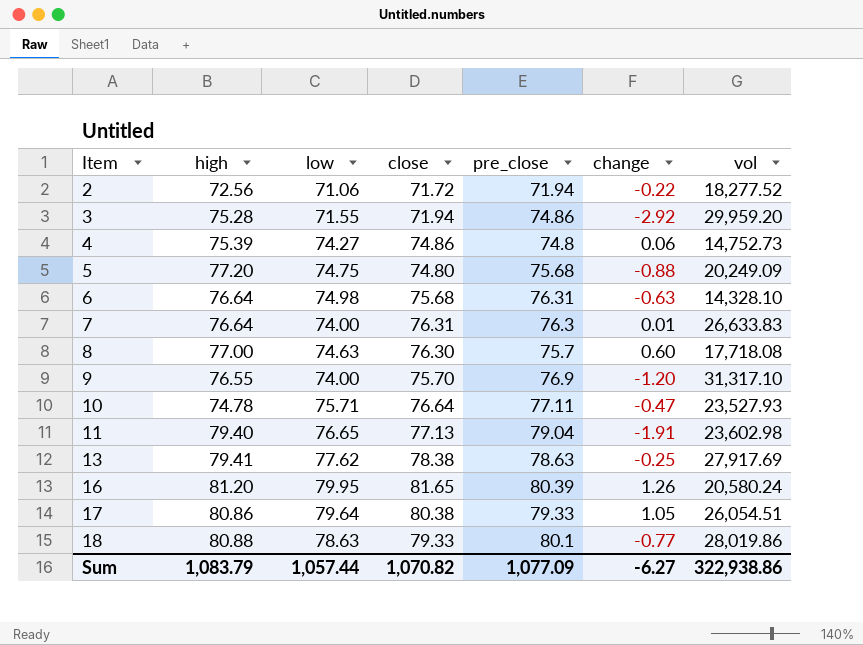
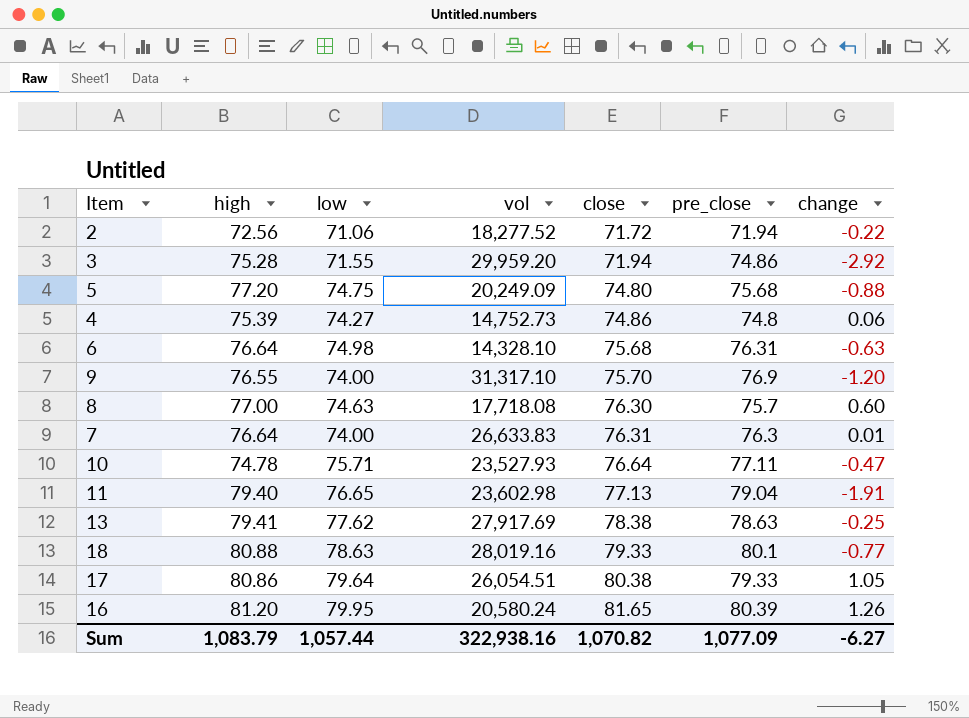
row order: Item ascending -> close ascending
column vol | position: 7 -> 4
18 | vol: 28,019.86 -> 28,019.16
Sum | vol: 322,938.86 -> 322,938.16

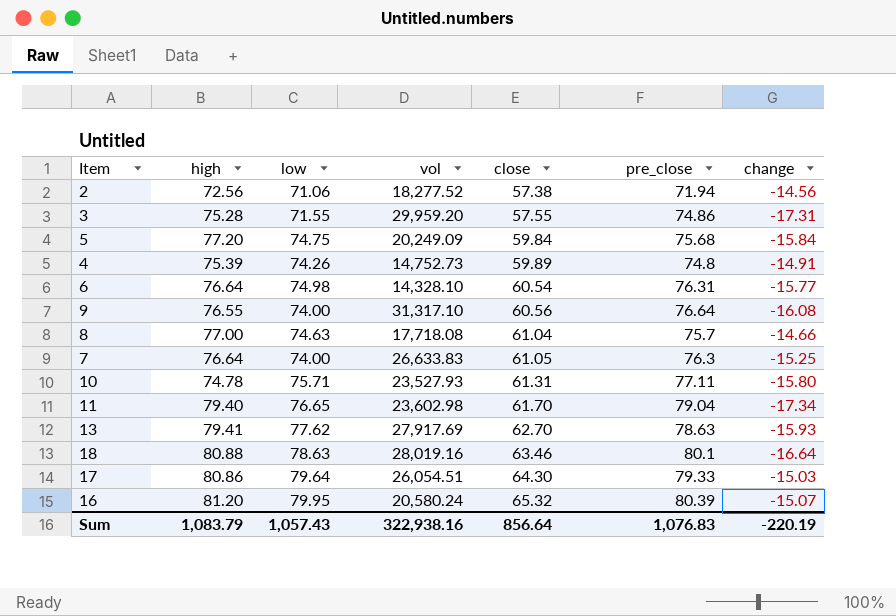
2 | close: 71.72 -> 57.38
2 | change: -0.22 -> -14.56
3 | close: 71.94 -> 57.55
3 | change: -2.92 -> -17.31
5 | close: 74.80 -> 59.84
5 | change: -0.88 -> -15.84
4 | low: 74.27 -> 74.26
4 | close: 74.86 -> 59.89
4 | change: 0.06 -> -14.91
6 | close: 75.68 -> 60.54
6 | change: -0.63 -> -15.77
9 | close: 75.70 -> 60.56
9 | pre_close: 76.9 -> 76.64
9 | change: -1.20 -> -16.08
8 | close: 76.30 -> 61.04
8 | change: 0.60 -> -14.66
7 | close: 76.31 -> 61.05
7 | change: 0.01 -> -15.25
10 | close: 76.64 -> 61.31
10 | change: -0.47 -> -15.80
11 | close: 77.13 -> 61.70
11 | change: -1.91 -> -17.34
13 | close: 78.38 -> 62.70
13 | change: -0.25 -> -15.93
18 | close: 79.33 -> 63.46
18 | change: -0.77 -> -16.64
17 | close: 80.38 -> 64.30
17 | change: 1.05 -> -15.03
16 | close: 81.65 -> 65.32
16 | change: 1.26 -> -15.07
Sum | low: 1,057.44 -> 1,057.43
Sum | close: 1,070.82 -> 856.64
Sum | pre_close: 1,077.09 -> 1,076.83
Sum | change: -6.27 -> -220.19

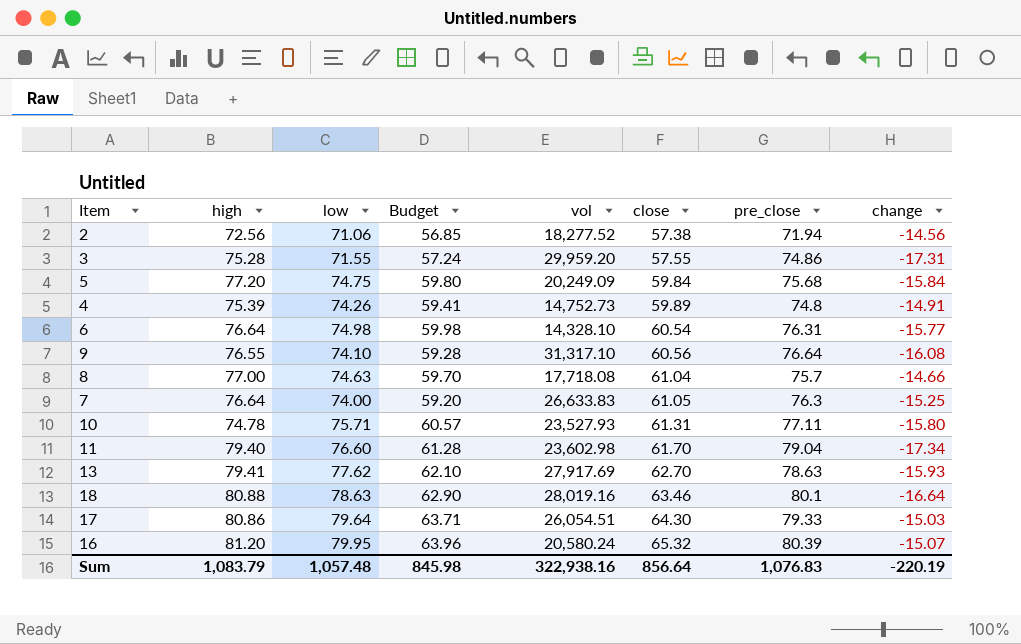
column Budget | formula: none -> [low] * 0.8
9 | low: 74.00 -> 74.10
11 | low: 76.65 -> 76.60
Sum | low: 1,057.43 -> 1,057.48

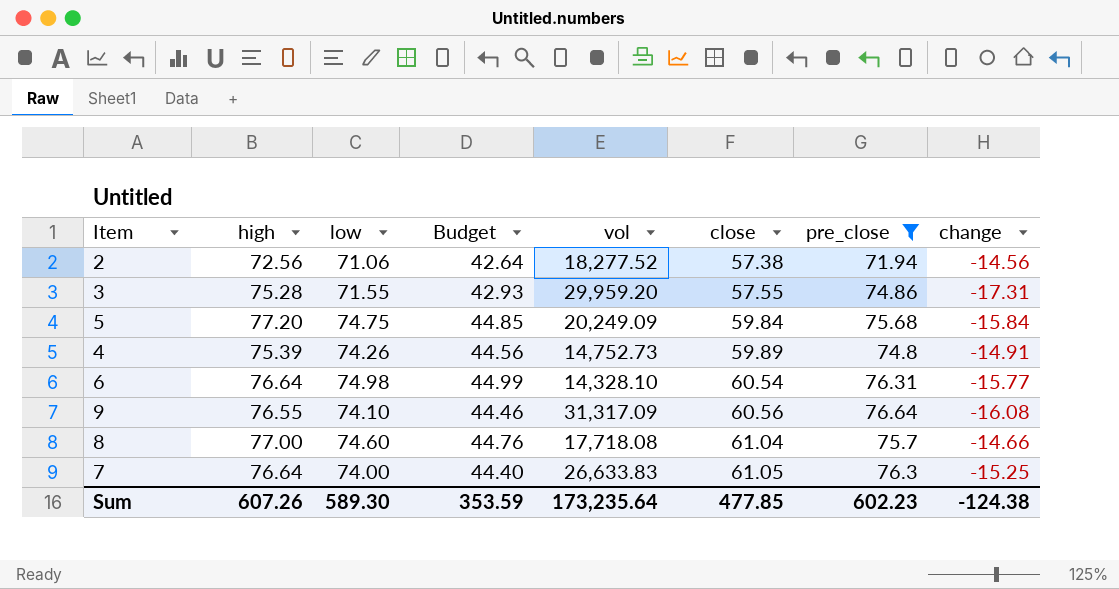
filter: none -> pre_close <= 76.64
column Budget | formula: [low] * 0.8 -> [low] * 0.6
9 | vol: 31,317.10 -> 31,317.09
8 | low: 74.63 -> 74.60
Sum | high: 1,083.79 -> 607.26
Sum | low: 1,057.48 -> 589.30
Sum | Budget: 845.98 -> 353.59
Sum | vol: 322,938.16 -> 173,235.64
Sum | close: 856.64 -> 477.85
Sum | pre_close: 1,076.83 -> 602.23
Sum | change: -220.19 -> -124.38

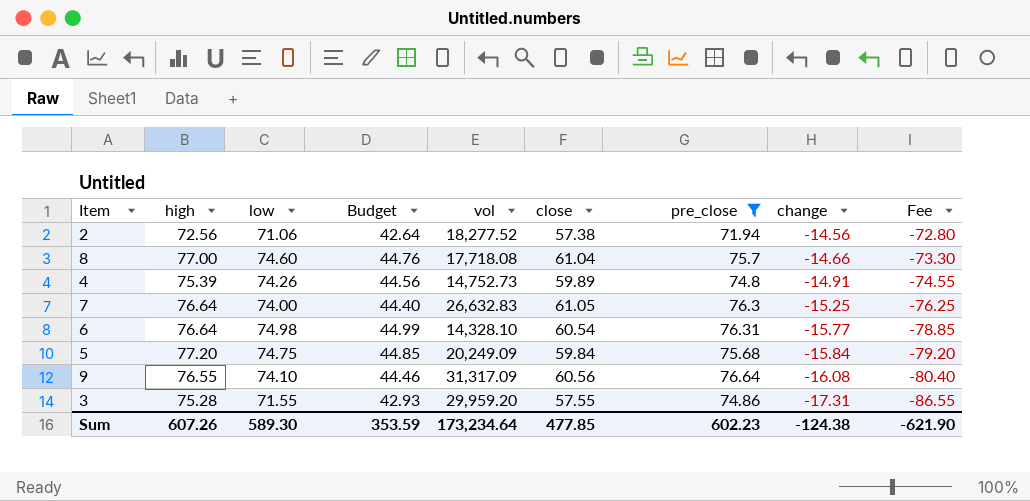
row order: close ascending -> change descending
column Fee | formula: none -> [change] * 5
7 | vol: 26,633.83 -> 26,632.83
Sum | vol: 173,235.64 -> 173,234.64

